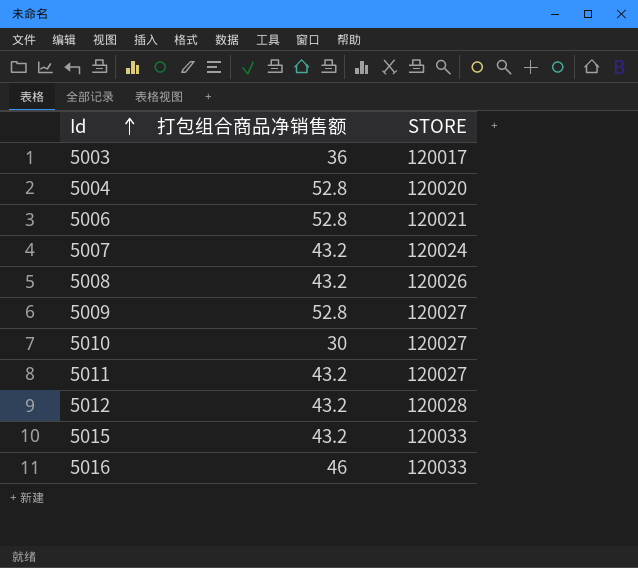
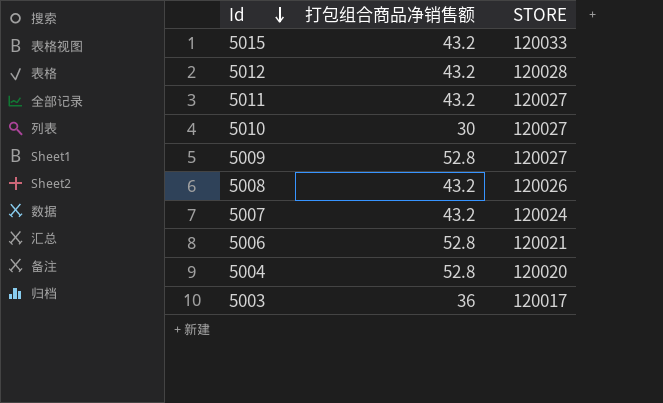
row order: Id ascending -> Id descending
row 5016: 46 | 120033 -> none

